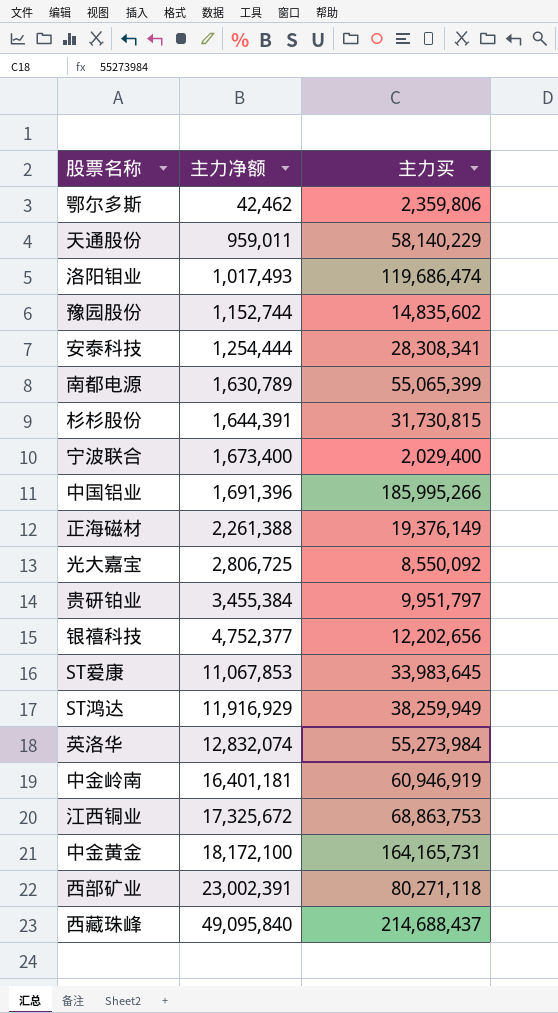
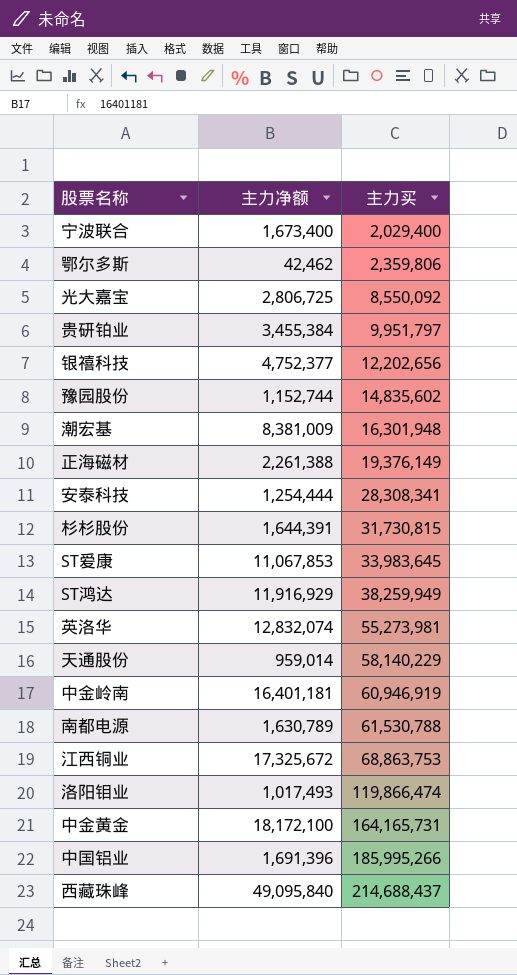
row order: 主力净额 ascending -> 主力买 ascending
row 西部矿业: 23,002,391 | 80,271,118 -> none
row 潮宏基: none -> 8,381,009 | 16,301,948
英洛华 | 主力买: 55,273,984 -> 55,273,981
天通股份 | 主力净额: 959,011 -> 959,014
南都电源 | 主力买: 55,065,399 -> 61,530,788
洛阳钼业 | 主力买: 119,686,474 -> 119,866,474

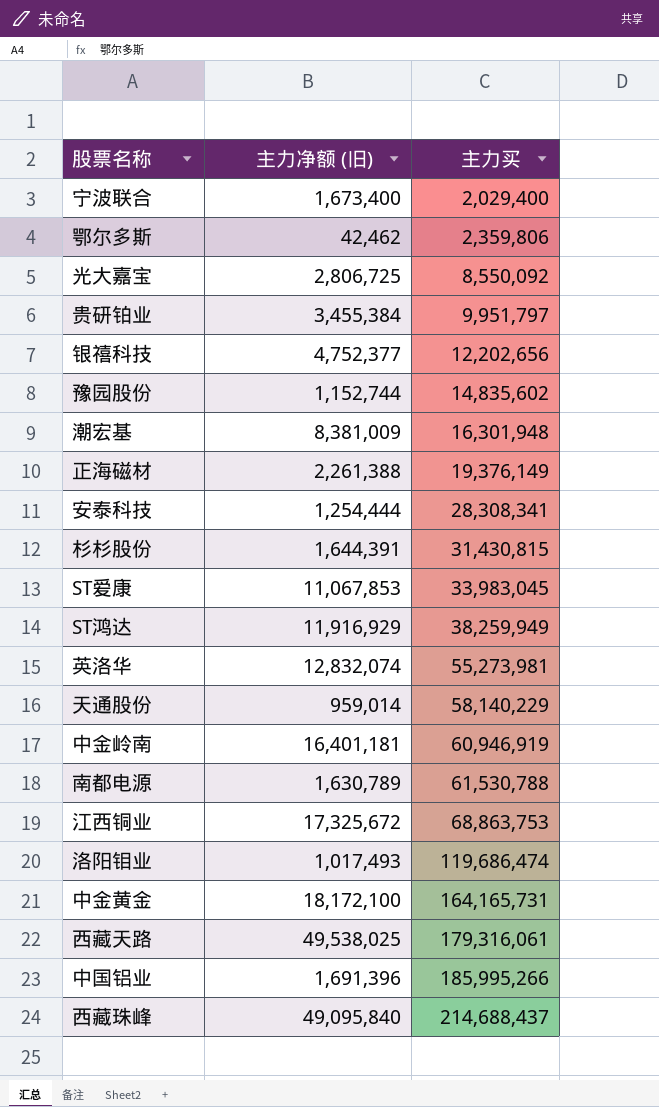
column name: 主力净额 -> 主力净额 (旧)
杉杉股份 | 主力买: 31,730,815 -> 31,430,815
ST爱康 | 主力买: 33,983,645 -> 33,983,045
洛阳钼业 | 主力买: 119,866,474 -> 119,686,474
row 西藏天路: none -> 49,538,025 | 179,316,061

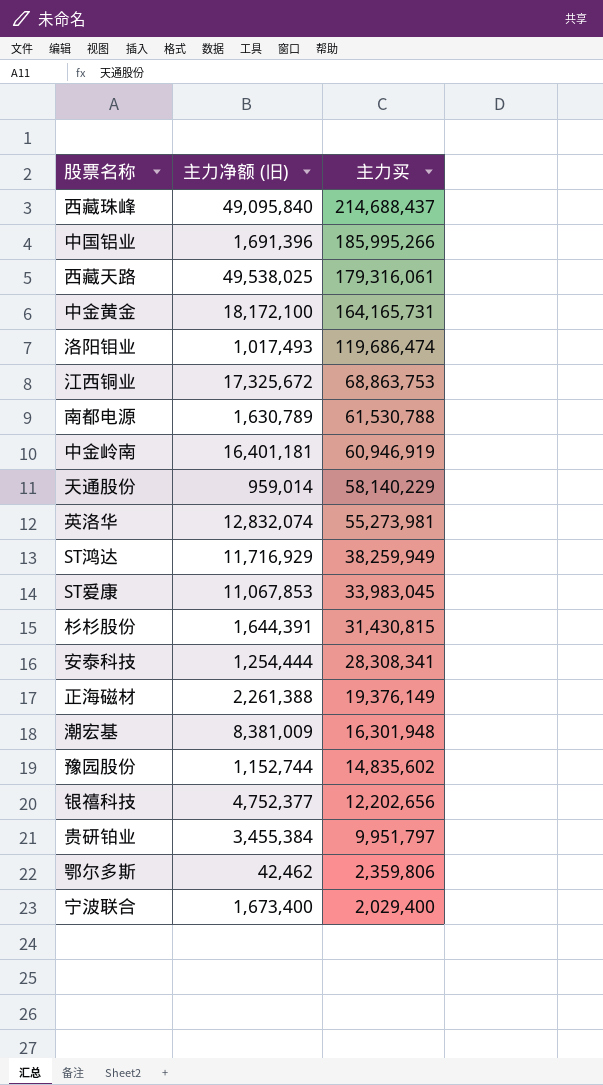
row order: 主力买 ascending -> 主力买 descending
row 光大嘉宝: 2,806,725 | 8,550,092 -> none
ST鸿达 | 主力净额 (旧): 11,916,929 -> 11,716,929

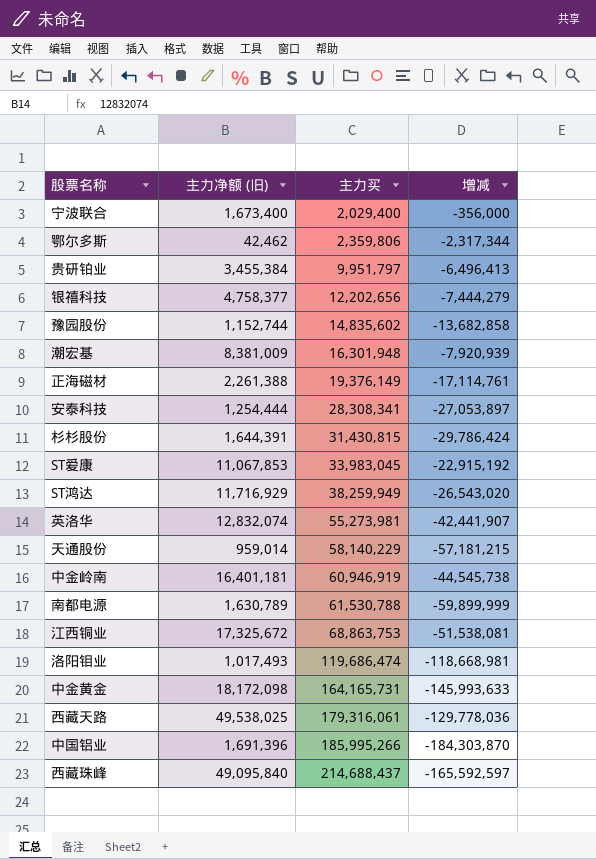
row order: 主力买 descending -> 主力买 ascending
column 增减 | formula: none -> [主力净额 (旧)] - [主力买]
银禧科技 | 主力净额 (旧): 4,752,377 -> 4,758,377
中金黄金 | 主力净额 (旧): 18,172,100 -> 18,172,098

